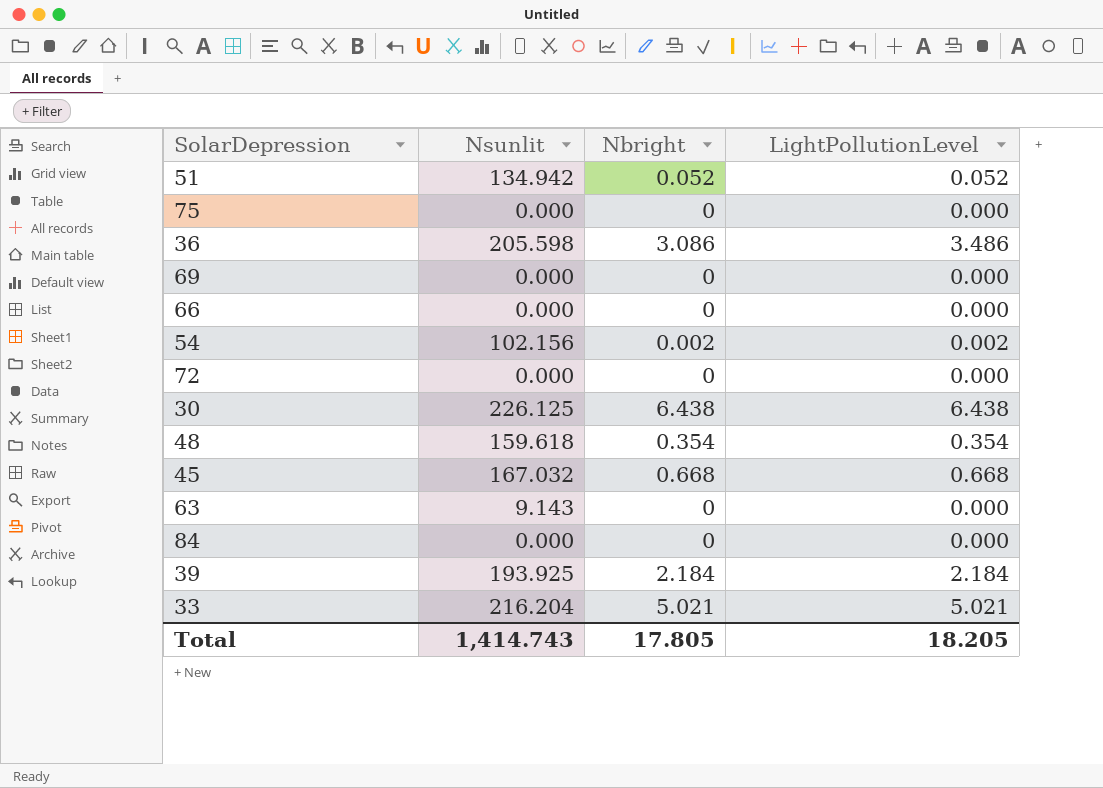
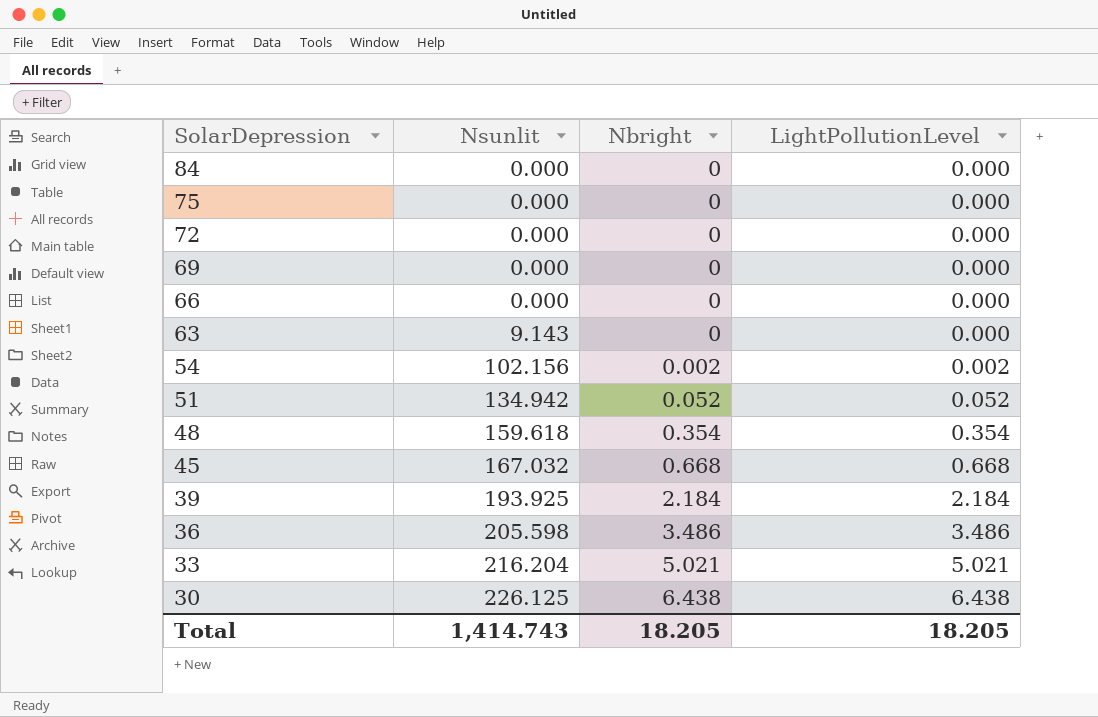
row order: none -> SolarDepression descending
36 | Nbright: 3.086 -> 3.486
Total | Nbright: 17.805 -> 18.205

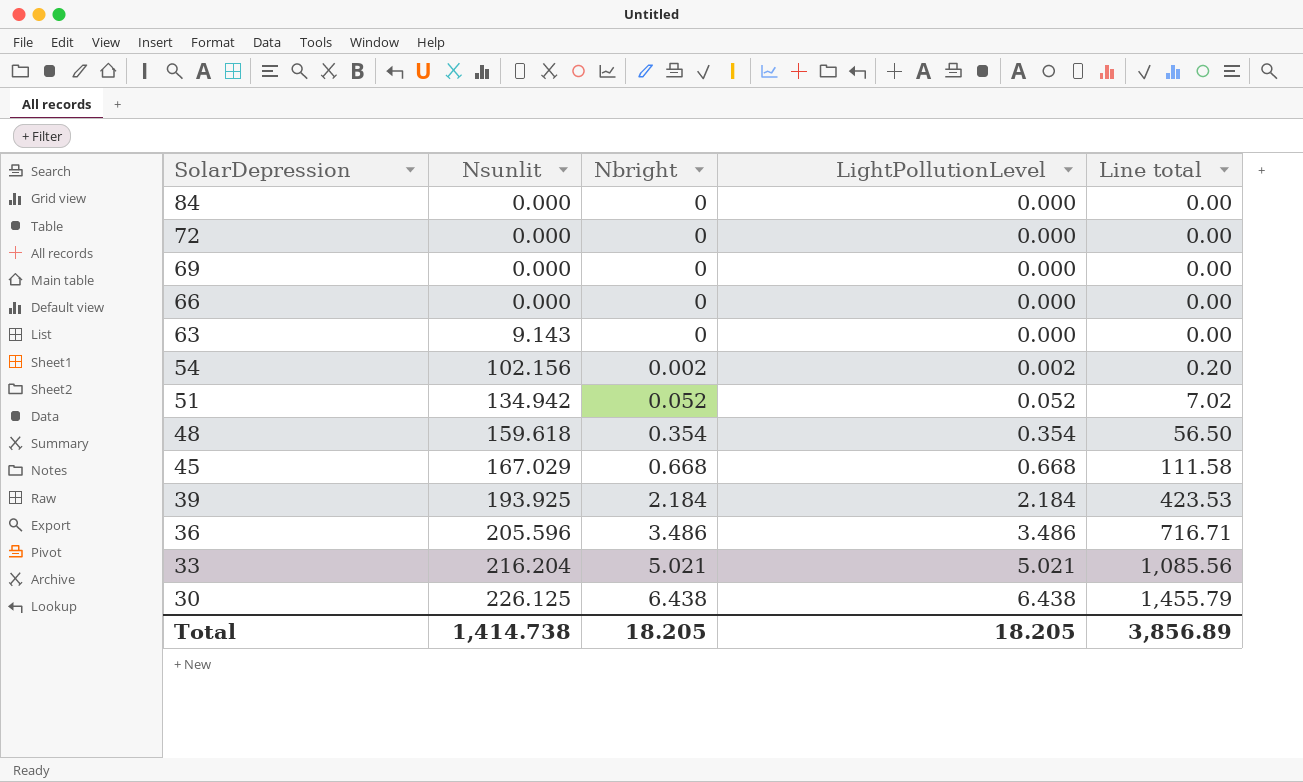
column Line total | formula: none -> [Nsunlit] * [Nbright]
row 75: 0.000 | 0 | 0.000 -> none
45 | Nsunlit: 167.032 -> 167.029
36 | Nsunlit: 205.598 -> 205.596
Total | Nsunlit: 1,414.743 -> 1,414.738

